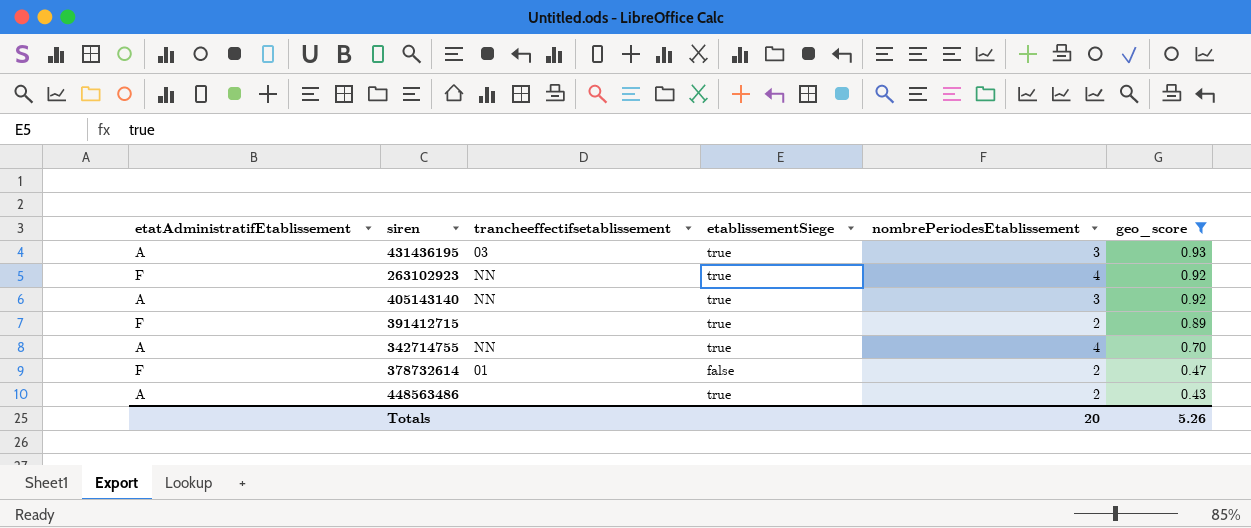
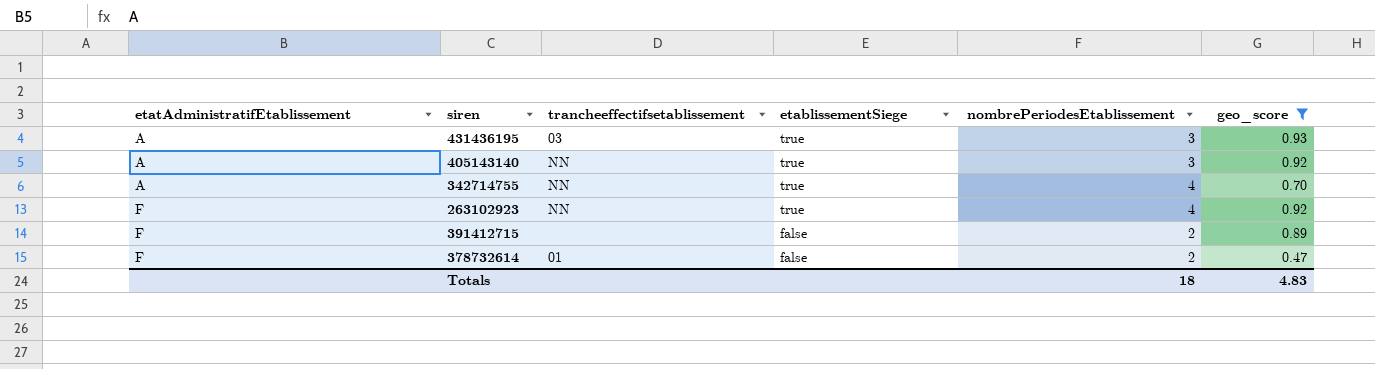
row order: geo_score descending -> etatAdministratifEtablissement ascending
row 448563486: A | none | true | 2 | 0.43 -> none
391412715 | etablissementSiege: true -> false
Totals | nombrePeriodesEtablissement: 20 -> 18
Totals | geo_score: 5.26 -> 4.83

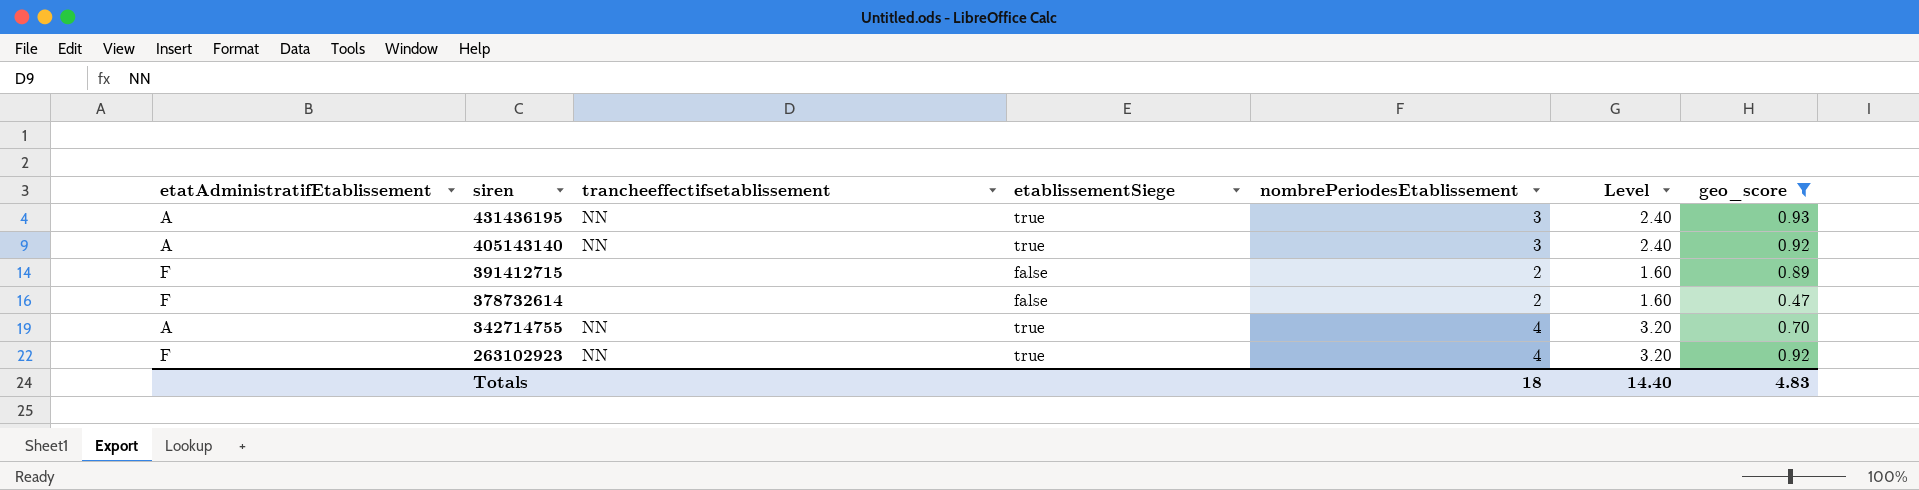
row order: etatAdministratifEtablissement ascending -> siren descending
column Level | formula: none -> [nombrePeriodesEtablissement] * 0.8
431436195 | trancheeffectifsetablissement: 03 -> NN
378732614 | trancheeffectifsetablissement: 01 -> none

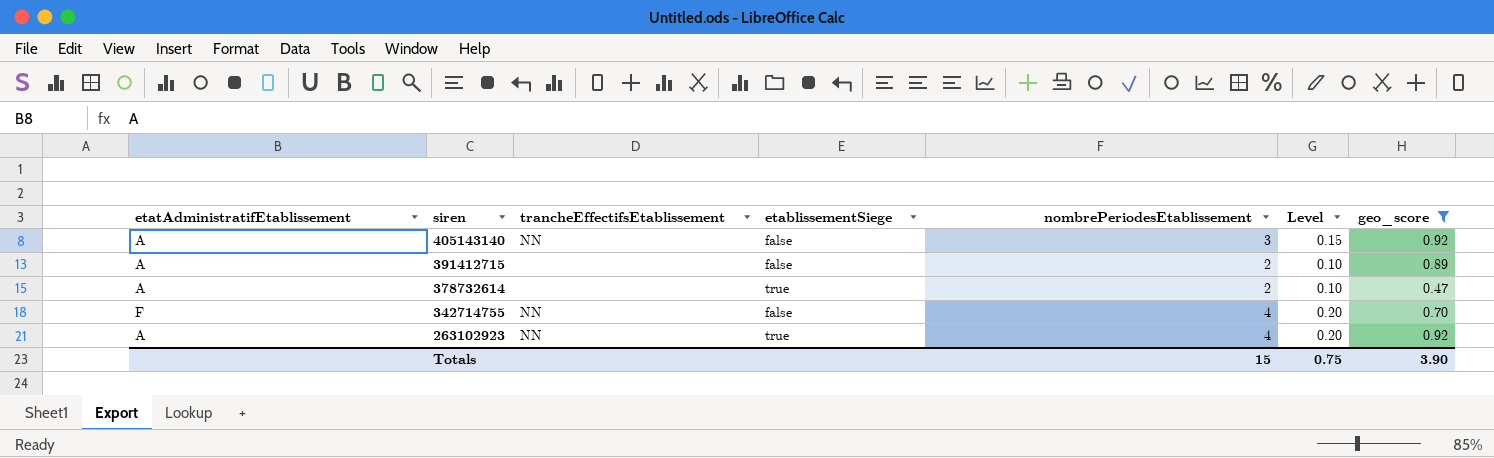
column name: trancheeffectifsetablissement -> trancheEffectifsEtablissement
column Level | formula: [nombrePeriodesEtablissement] * 0.8 -> [nombrePeriodesEtablissement] * 0.05
row 431436195: A | NN | true | 3 | 2.40 | 0.93 -> none
405143140 | etablissementSiege: true -> false
391412715 | etatAdministratifEtablissement: F -> A
378732614 | etatAdministratifEtablissement: F -> A
378732614 | etablissementSiege: false -> true
342714755 | etatAdministratifEtablissement: A -> F
342714755 | etablissementSiege: true -> false
263102923 | etatAdministratifEtablissement: F -> A
Totals | nombrePeriodesEtablissement: 18 -> 15
Totals | Level: 14.40 -> 0.75
Totals | geo_score: 4.83 -> 3.90

